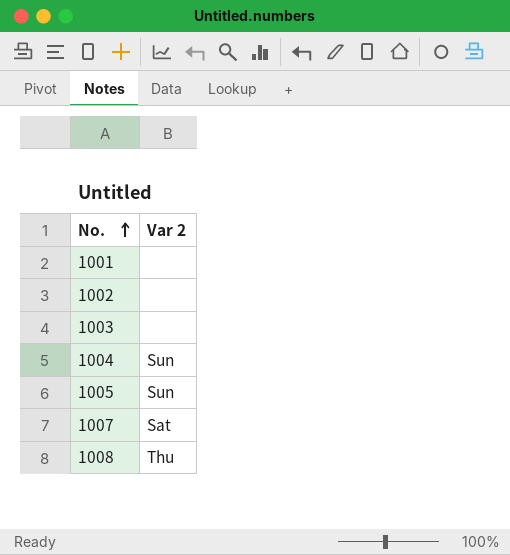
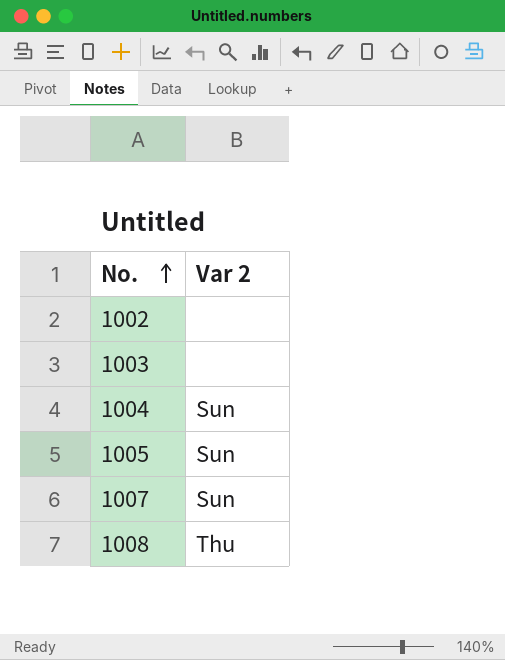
row 1001: none -> none
1007 | Var 2: Sat -> Sun

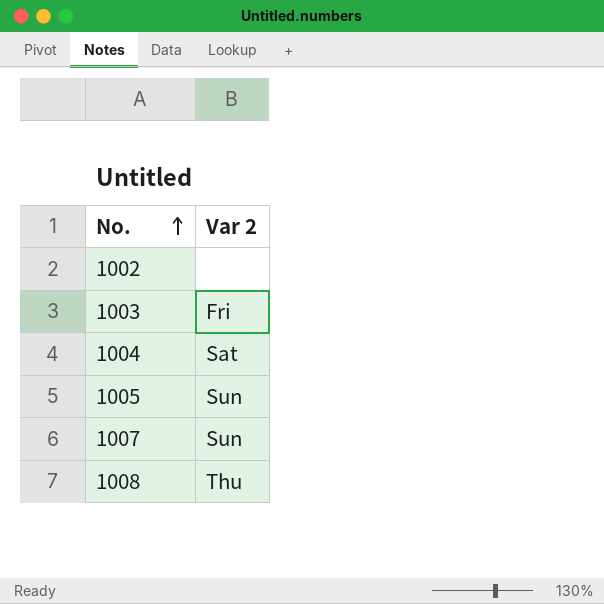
1003 | Var 2: none -> Fri
1004 | Var 2: Sun -> Sat

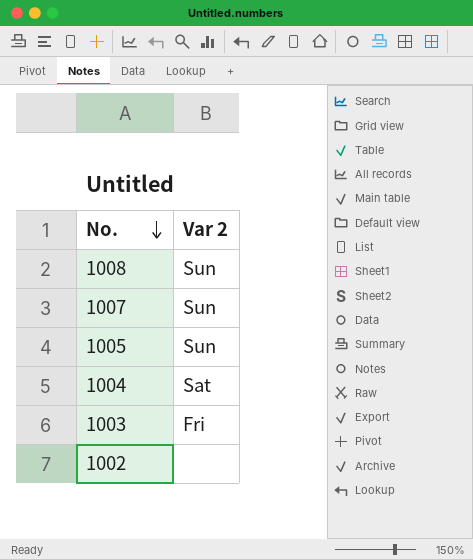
row order: No. ascending -> No. descending
1008 | Var 2: Thu -> Sun

